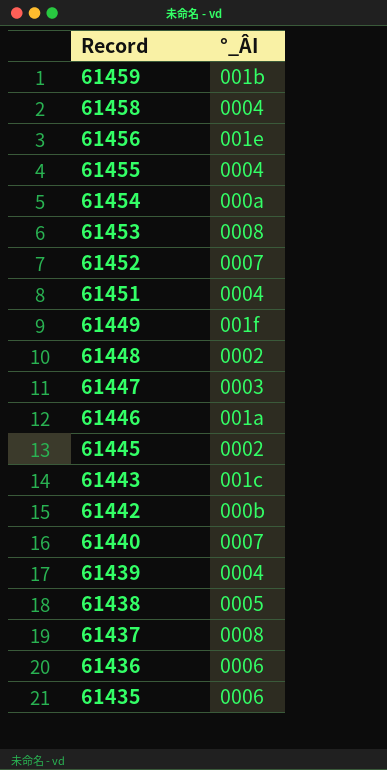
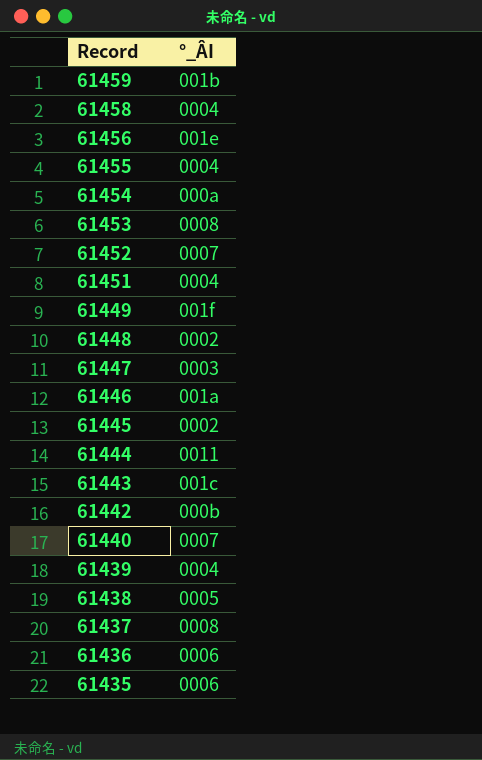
row 61444: none -> 0011

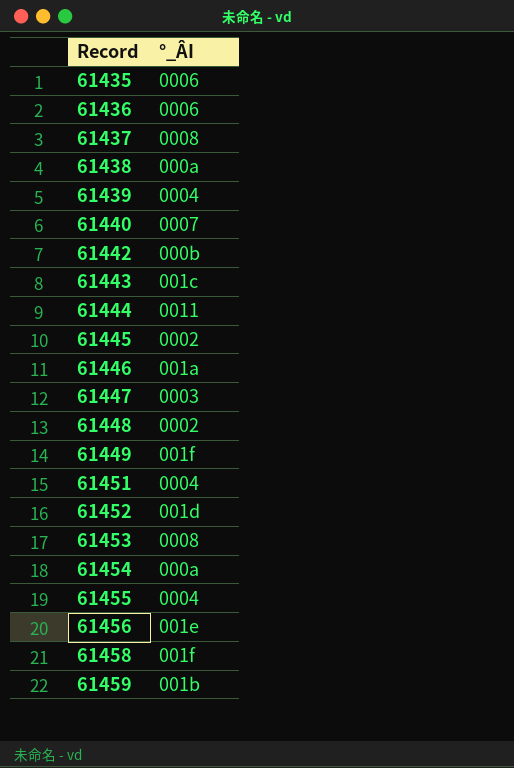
row order: Record descending -> Record ascending
61438 | °_ÂI: 0005 -> 000a
61452 | °_ÂI: 0007 -> 001d
61458 | °_ÂI: 0004 -> 001f

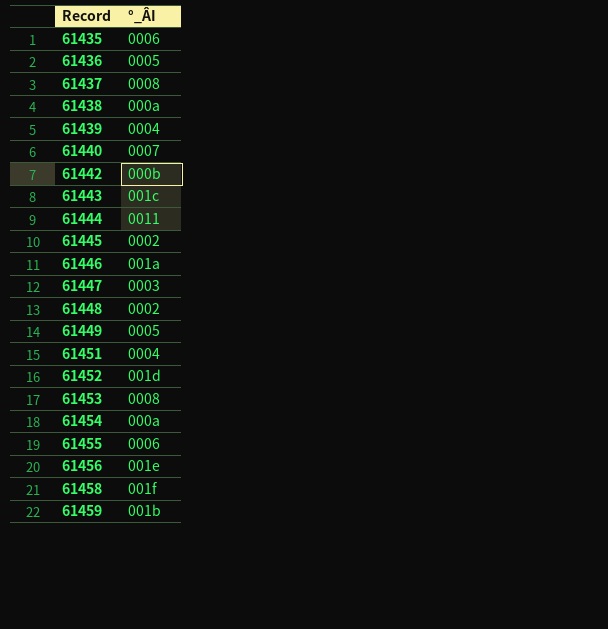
61436 | °_ÂI: 0006 -> 0005
61449 | °_ÂI: 001f -> 0005
61455 | °_ÂI: 0004 -> 0006

